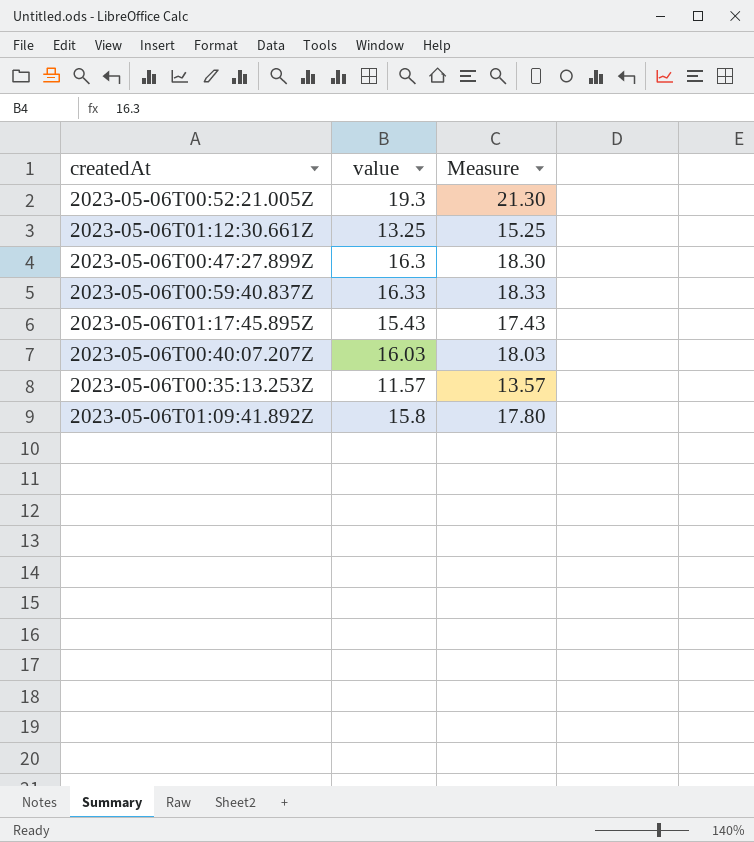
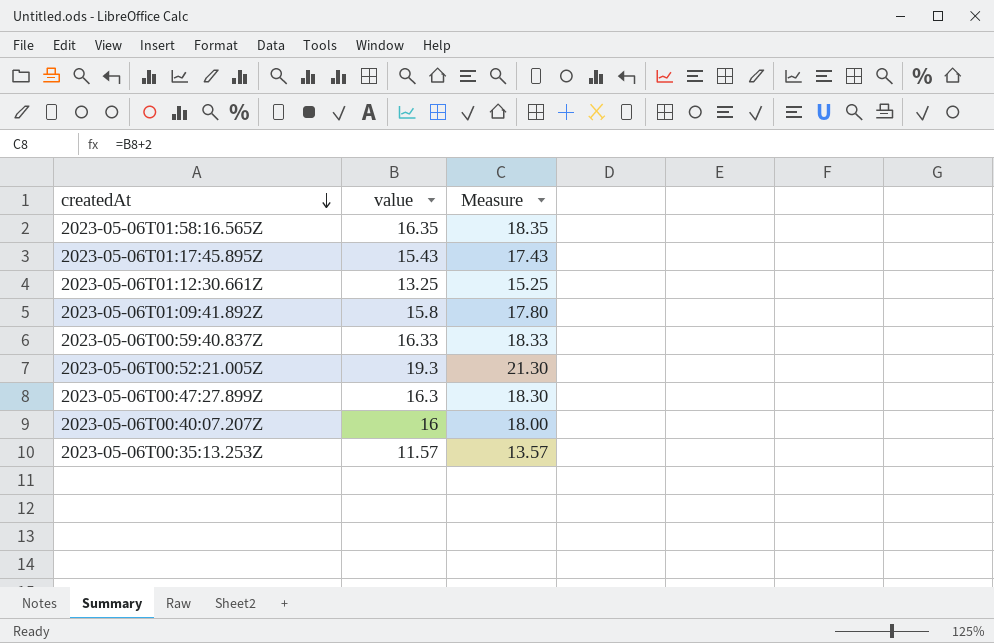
row order: none -> createdAt descending
row 2023-05-06T01:58:16.565Z: none -> 16.35 | 18.35
2023-05-06T00:40:07.207Z | value: 16.03 -> 16
2023-05-06T00:40:07.207Z | Measure: 18.03 -> 18.00

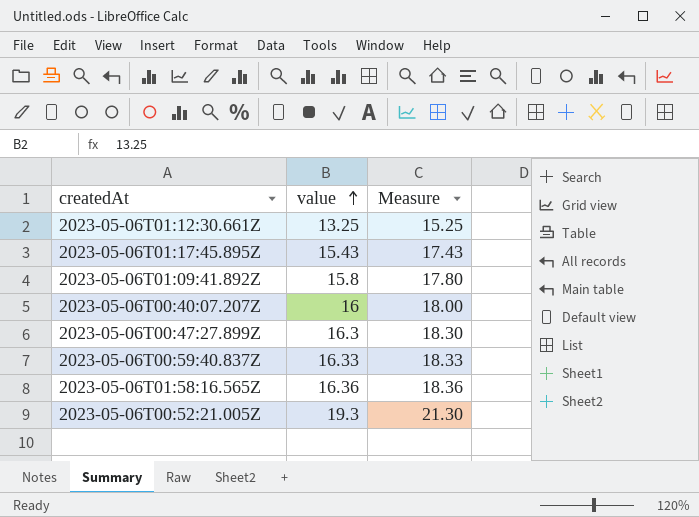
row order: createdAt descending -> value ascending
row 2023-05-06T00:35:13.253Z: 11.57 | 13.57 -> none
2023-05-06T01:58:16.565Z | value: 16.35 -> 16.36
2023-05-06T01:58:16.565Z | Measure: 18.35 -> 18.36

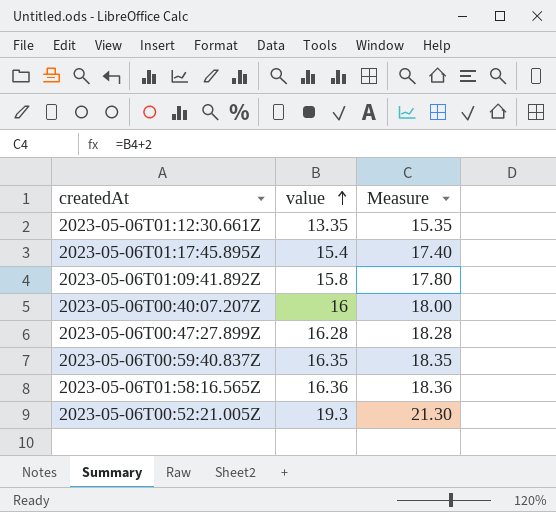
2023-05-06T01:12:30.661Z | value: 13.25 -> 13.35
2023-05-06T01:12:30.661Z | Measure: 15.25 -> 15.35
2023-05-06T01:17:45.895Z | value: 15.43 -> 15.4
2023-05-06T01:17:45.895Z | Measure: 17.43 -> 17.40
2023-05-06T00:47:27.899Z | value: 16.3 -> 16.28
2023-05-06T00:47:27.899Z | Measure: 18.30 -> 18.28
2023-05-06T00:59:40.837Z | value: 16.33 -> 16.35
2023-05-06T00:59:40.837Z | Measure: 18.33 -> 18.35

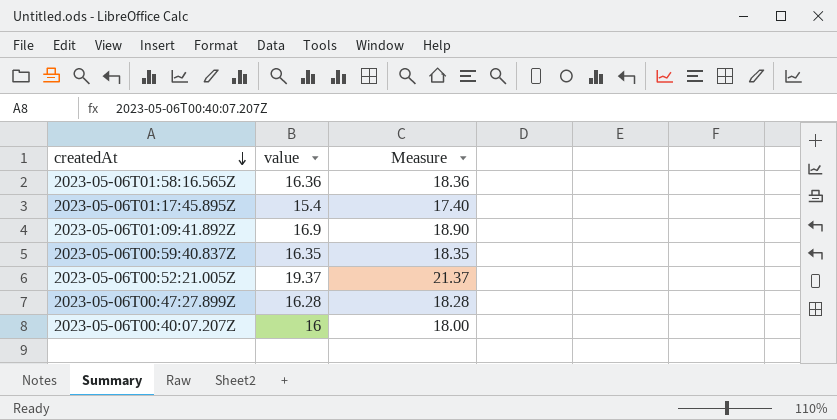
row order: value ascending -> createdAt descending
row 2023-05-06T01:12:30.661Z: 13.35 | 15.35 -> none
2023-05-06T01:09:41.892Z | value: 15.8 -> 16.9
2023-05-06T01:09:41.892Z | Measure: 17.80 -> 18.90
2023-05-06T00:52:21.005Z | value: 19.3 -> 19.37
2023-05-06T00:52:21.005Z | Measure: 21.30 -> 21.37

